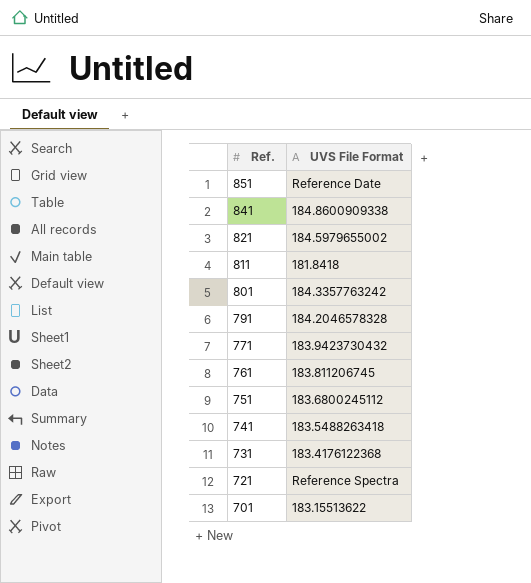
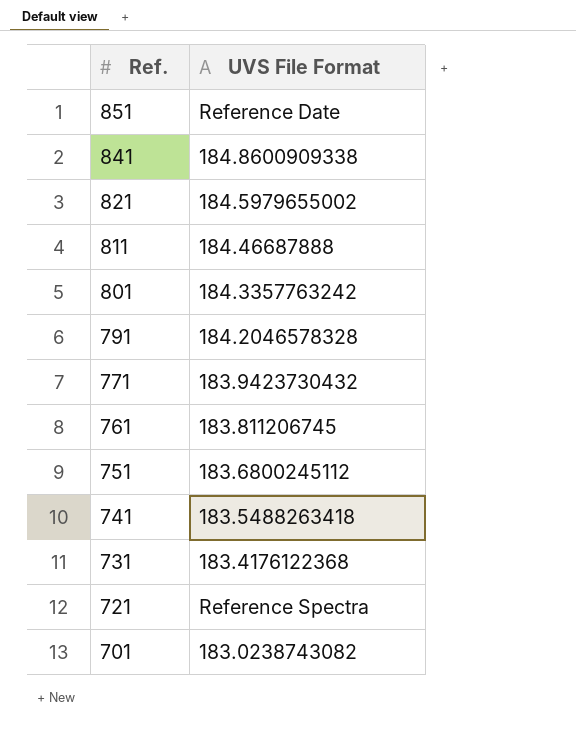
811 | UVS File Format: 181.8418 -> 184.46687888
701 | UVS File Format: 183.15513622 -> 183.0238743082

